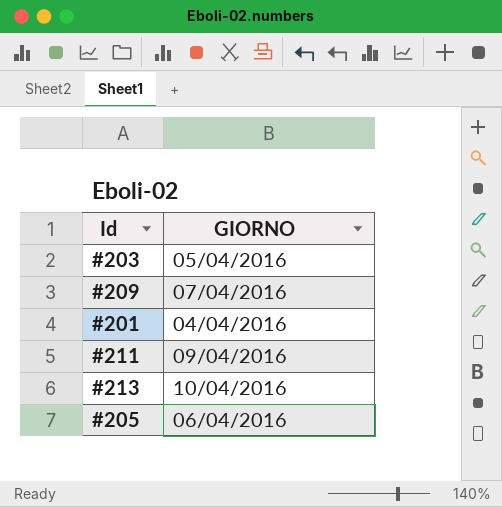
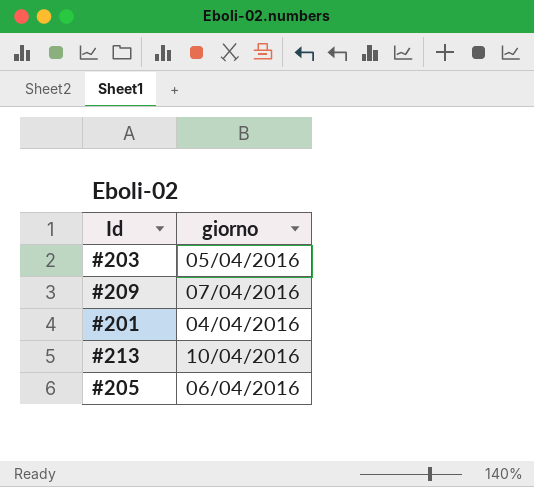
column name: GIORNO -> giorno
row #211: 09/04/2016 -> none

